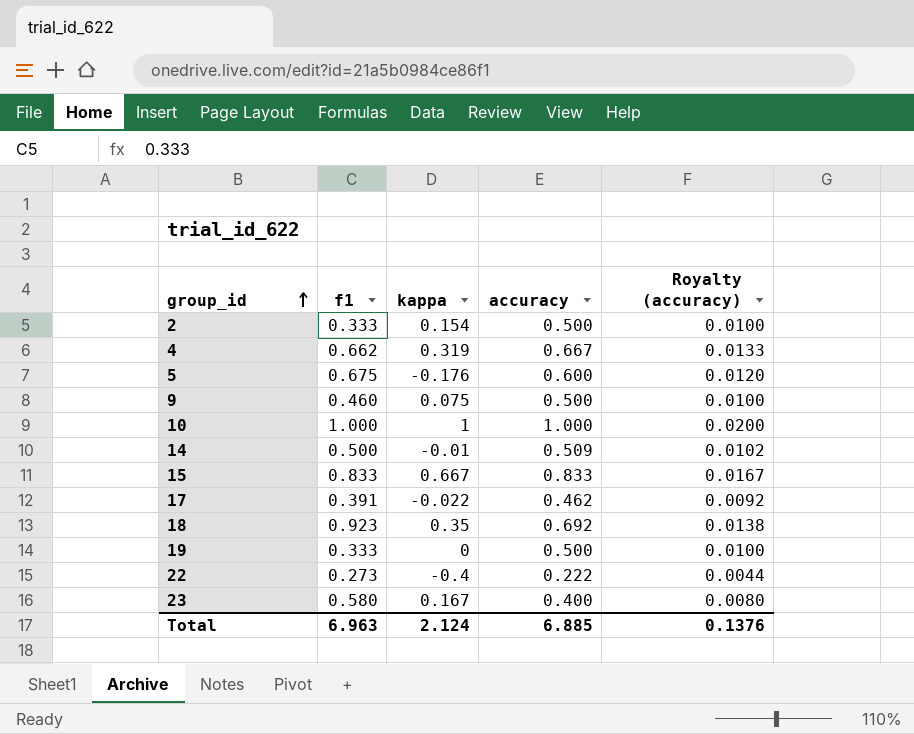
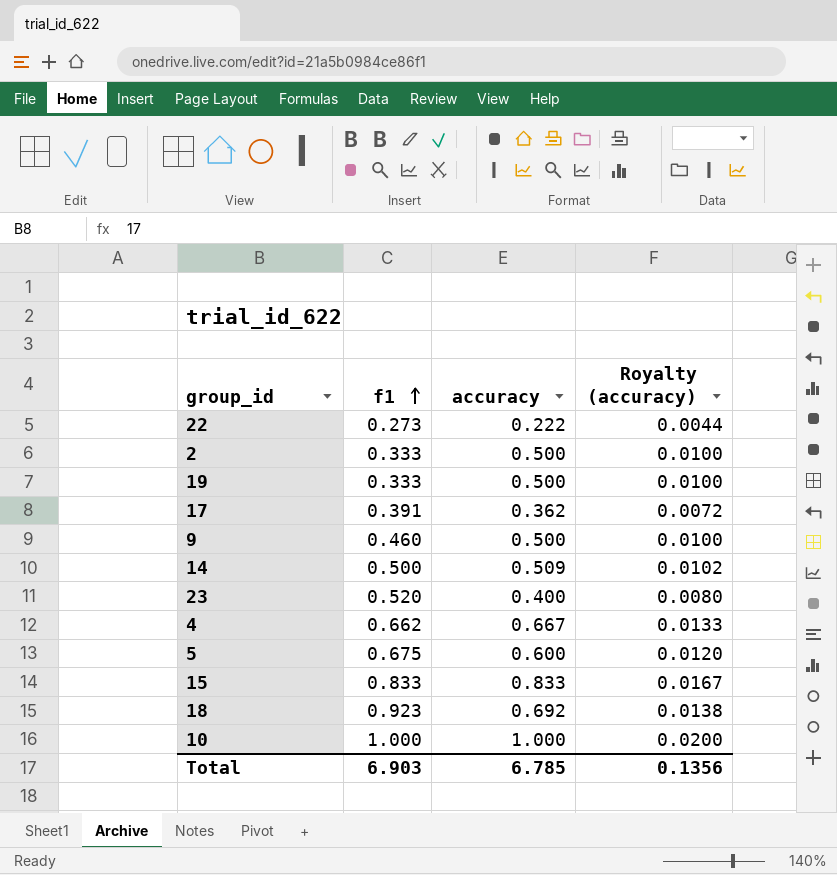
row order: group_id ascending -> f1 ascending
column kappa | position: 3 -> none
17 | accuracy: 0.462 -> 0.362
17 | Royalty (accuracy): 0.0092 -> 0.0072
23 | f1: 0.580 -> 0.520
Total | f1: 6.963 -> 6.903
Total | accuracy: 6.885 -> 6.785
Total | Royalty (accuracy): 0.1376 -> 0.1356

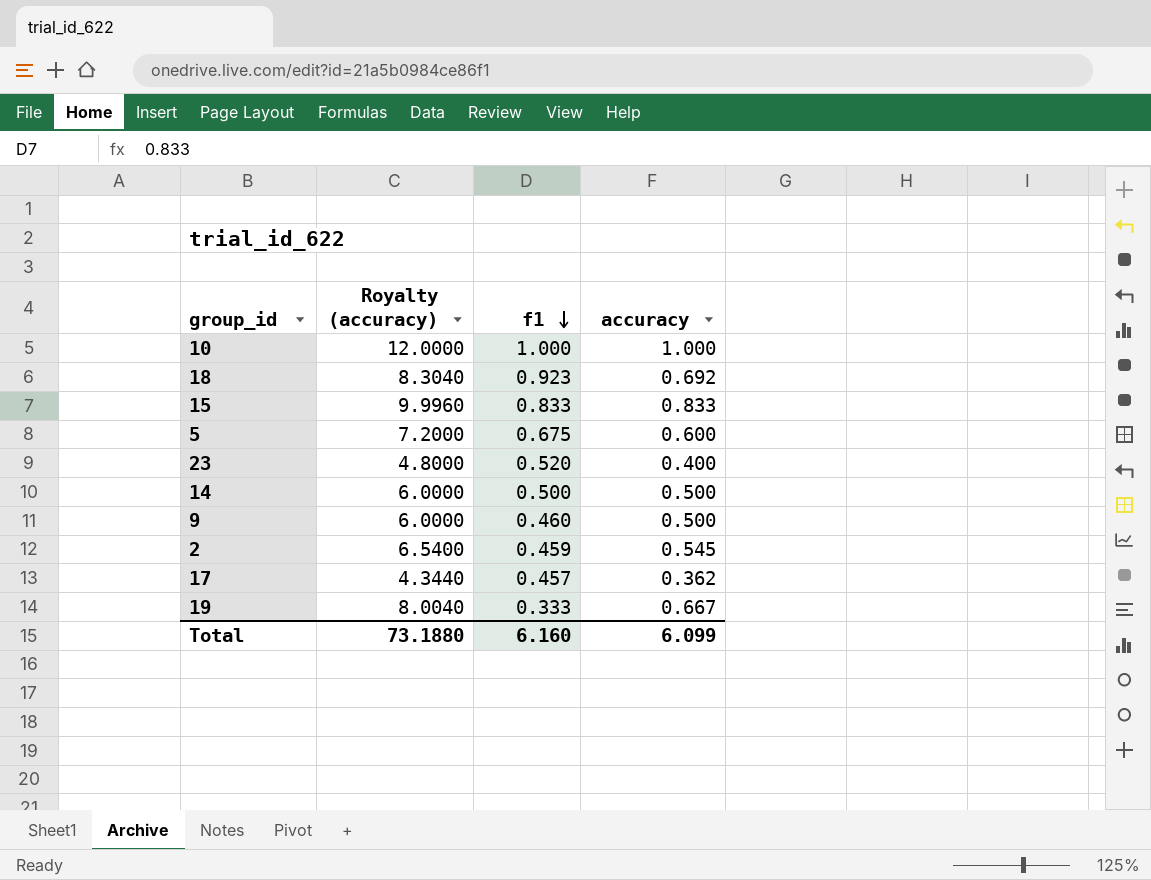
row order: f1 ascending -> f1 descending
column Royalty (accuracy) | formula: [accuracy] * 0.02 -> [accuracy] * 12
column Royalty (accuracy) | position: 4 -> 2
row 22: 0.273 | 0.222 | 0.0044 -> none
row 4: 0.662 | 0.667 | 0.0133 -> none
14 | accuracy: 0.509 -> 0.500
2 | f1: 0.333 -> 0.459
2 | accuracy: 0.500 -> 0.545
17 | f1: 0.391 -> 0.457
19 | accuracy: 0.500 -> 0.667
Total | Royalty (accuracy): 0.1356 -> 73.1880
Total | f1: 6.903 -> 6.160
Total | accuracy: 6.785 -> 6.099

